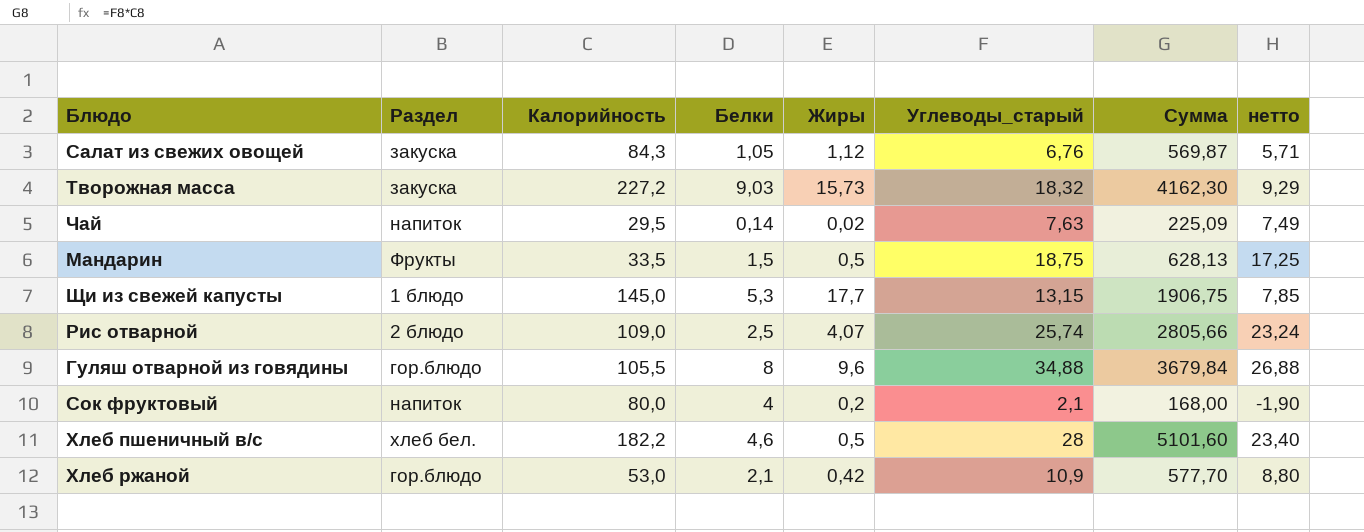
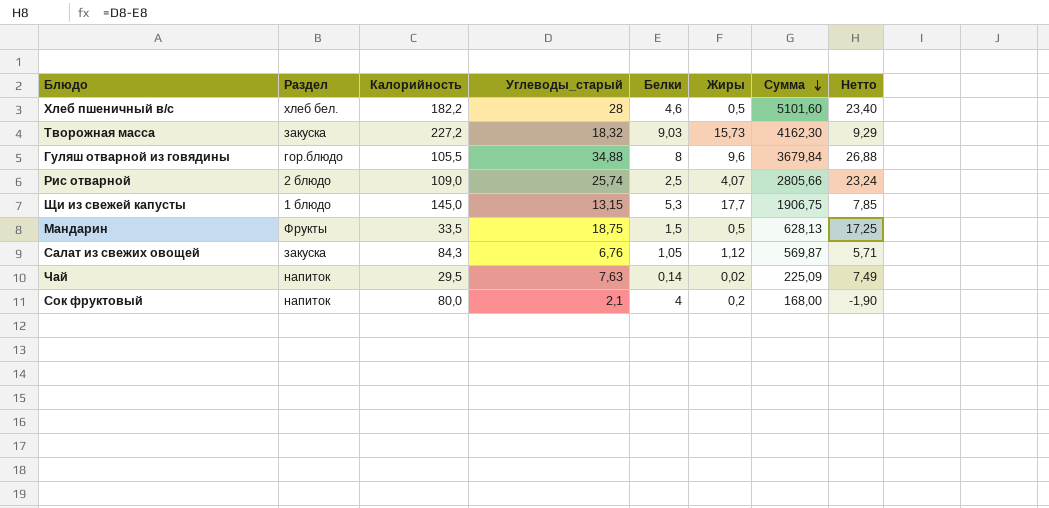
row order: none -> Сумма descending
column Углеводы_старый | position: 6 -> 4
column name: нетто -> Нетто
row Хлеб ржаной: гор.блюдо | 53,0 | 2,1 | 0,42 | 10,9 | 577,70 | 8,80 -> none

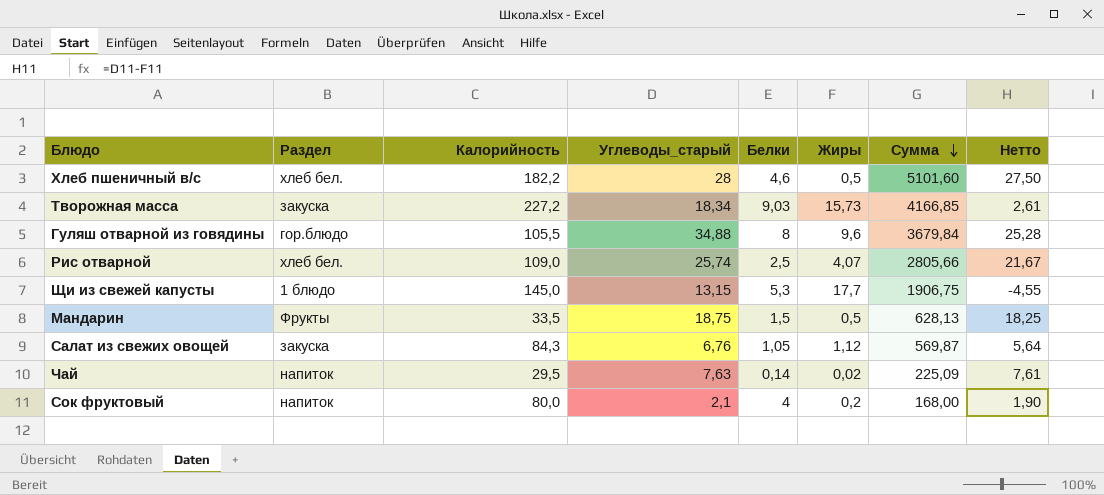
column Нетто | formula: [Углеводы_старый] - [Белки] -> [Углеводы_старый] - [Жиры]
Творожная масса | Углеводы_старый: 18,32 -> 18,34
Творожная масса | Сумма: 4162,30 -> 4166,85
Рис отварной | Раздел: 2 блюдо -> хлеб бел.

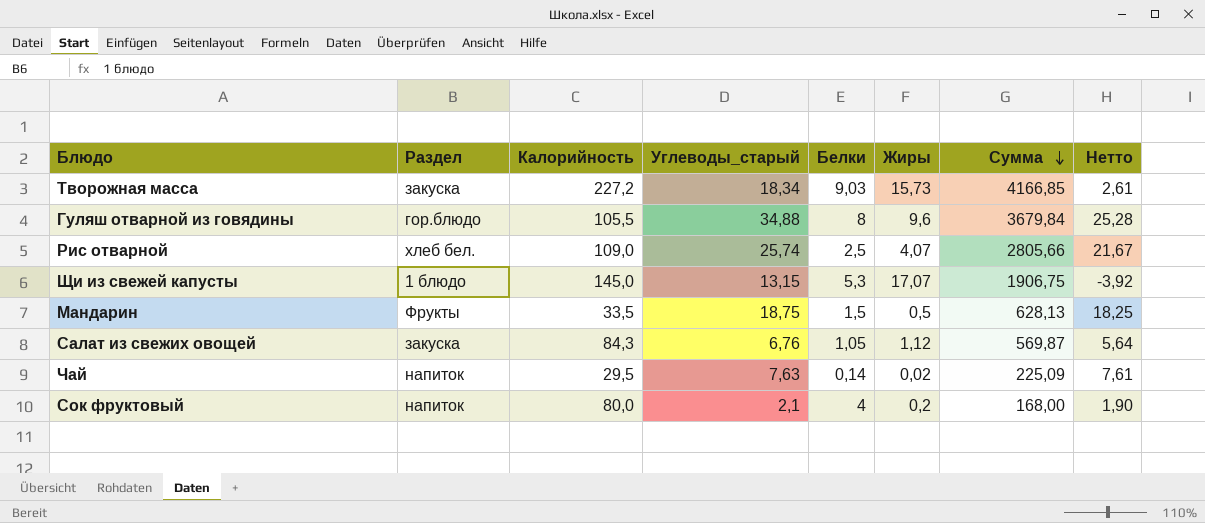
row Хлеб пшеничный в/с: хлеб бел. | 182,2 | 28 | 4,6 | 0,5 | 5101,60 | 27,50 -> none
Щи из свежей капусты | Жиры: 17,7 -> 17,07
Щи из свежей капусты | Нетто: -4,55 -> -3,92

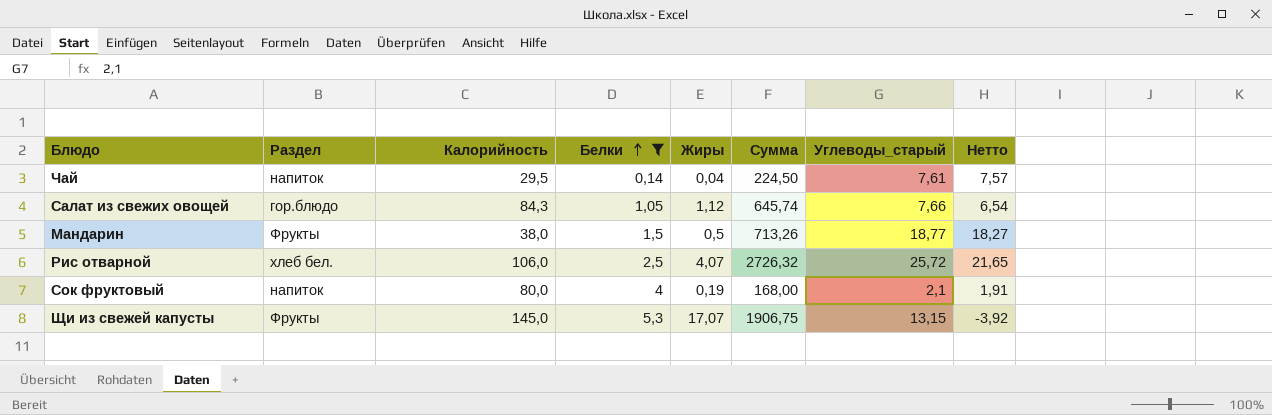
filter: none -> Белки <= 5,3
row order: Сумма descending -> Белки ascending
column Углеводы_старый | position: 4 -> 7
Чай | Жиры: 0,02 -> 0,04
Чай | Сумма: 225,09 -> 224,50
Чай | Углеводы_старый: 7,63 -> 7,61
Чай | Нетто: 7,61 -> 7,57
Салат из свежих овощей | Раздел: закуска -> гор.блюдо
Салат из свежих овощей | Сумма: 569,87 -> 645,74
Салат из свежих овощей | Углеводы_старый: 6,76 -> 7,66
Салат из свежих овощей | Нетто: 5,64 -> 6,54
Мандарин | Калорийность: 33,5 -> 38,0
Мандарин | Сумма: 628,13 -> 713,26
Мандарин | Углеводы_старый: 18,75 -> 18,77
Мандарин | Нетто: 18,25 -> 18,27
Рис отварной | Калорийность: 109,0 -> 106,0
Рис отварной | Сумма: 2805,66 -> 2726,32
Рис отварной | Углеводы_старый: 25,74 -> 25,72
Рис отварной | Нетто: 21,67 -> 21,65
Сок фруктовый | Жиры: 0,2 -> 0,19
Сок фруктовый | Нетто: 1,90 -> 1,91
Щи из свежей капусты | Раздел: 1 блюдо -> Фрукты

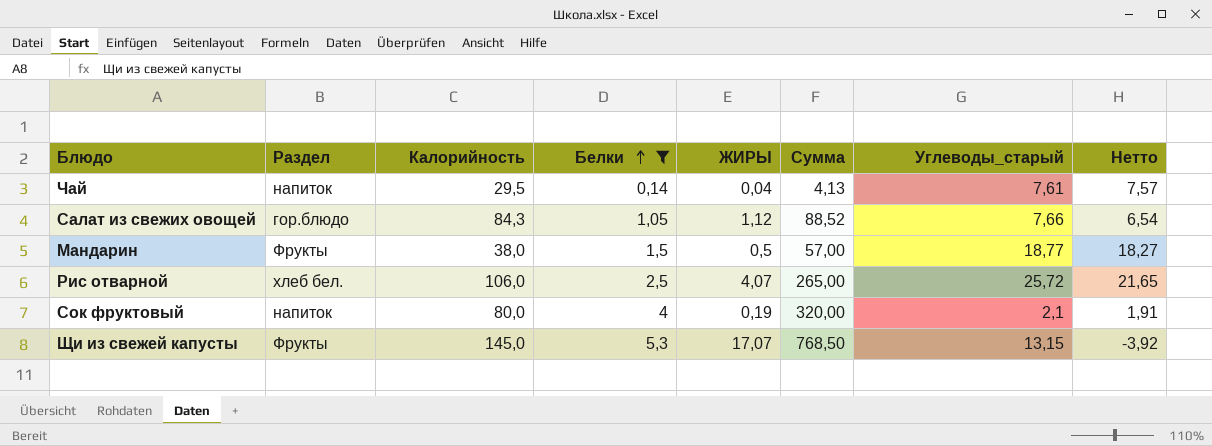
column name: Жиры -> ЖИРЫ
column Сумма | formula: [Калорийность] * [Углеводы_старый] -> [Калорийность] * [Белки]

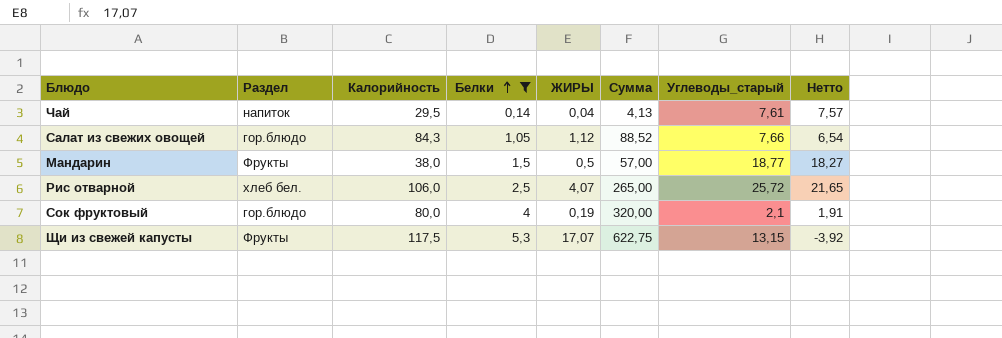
Сок фруктовый | Раздел: напиток -> гор.блюдо
Щи из свежей капусты | Калорийность: 145,0 -> 117,5
Щи из свежей капусты | Сумма: 768,50 -> 622,75

